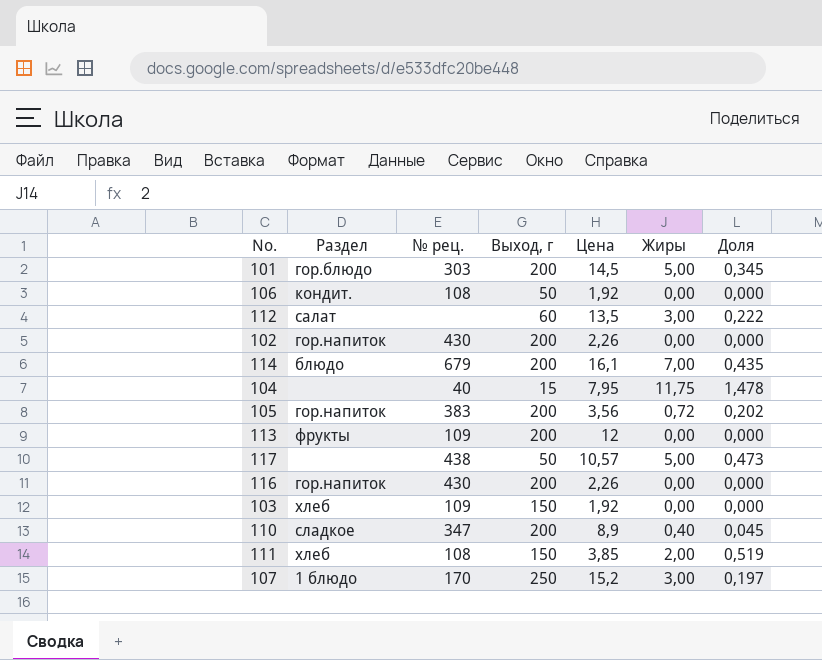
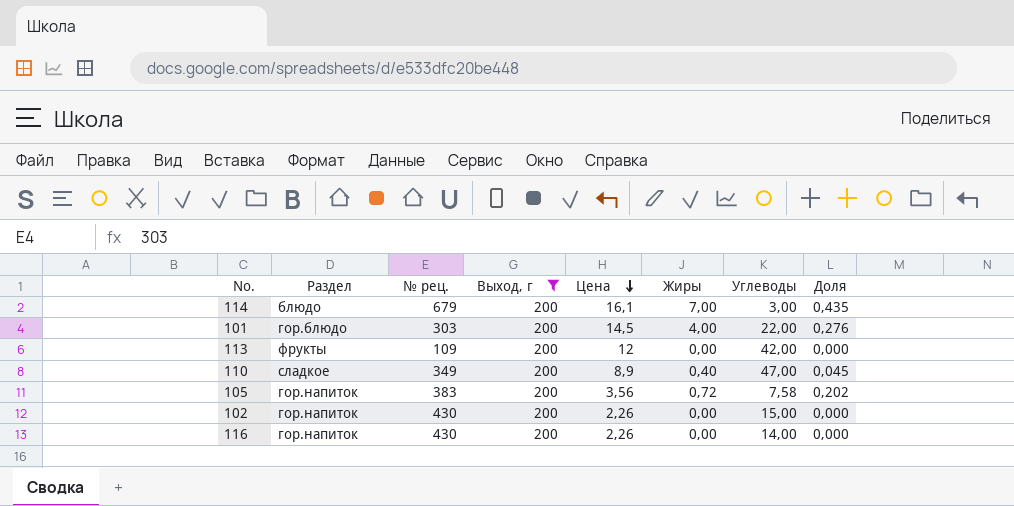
filter: none -> Выход, г = 200
row order: none -> Цена descending
column Углеводы | position: none -> 7
101 | Жиры: 5,00 -> 4,00
101 | Доля: 0,345 -> 0,276
110 | № рец.: 347 -> 349

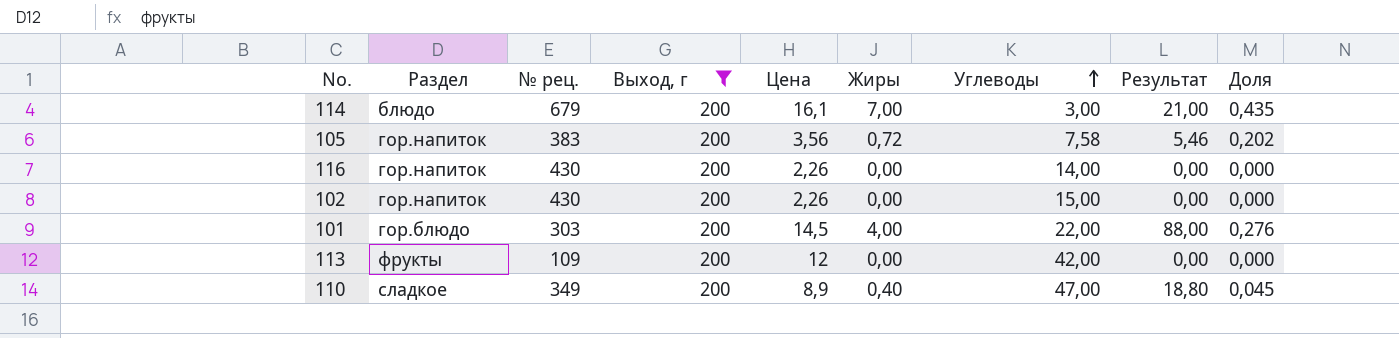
row order: Цена descending -> Углеводы ascending
column Результат | formula: none -> [Жиры] * [Углеводы]

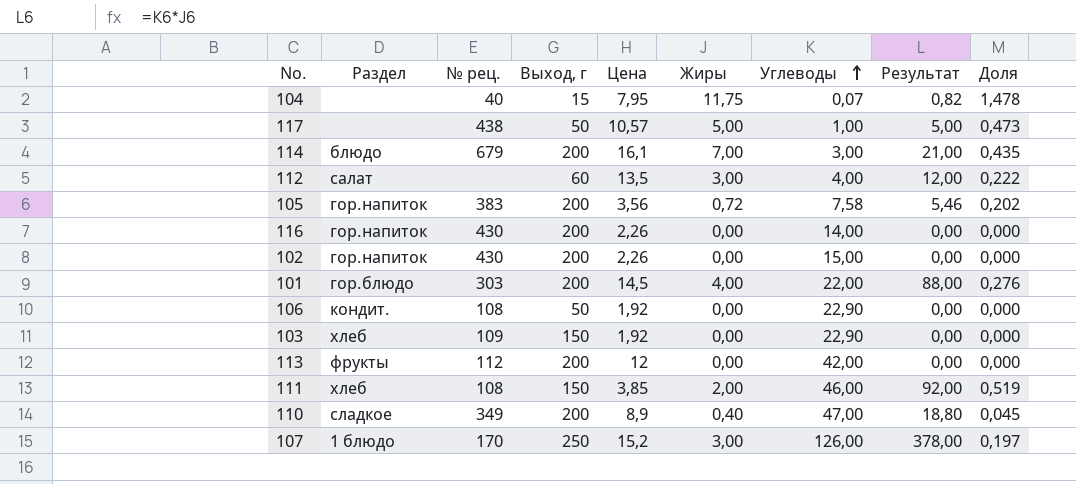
filter: Выход, г = 200 -> none
113 | № рец.: 109 -> 112

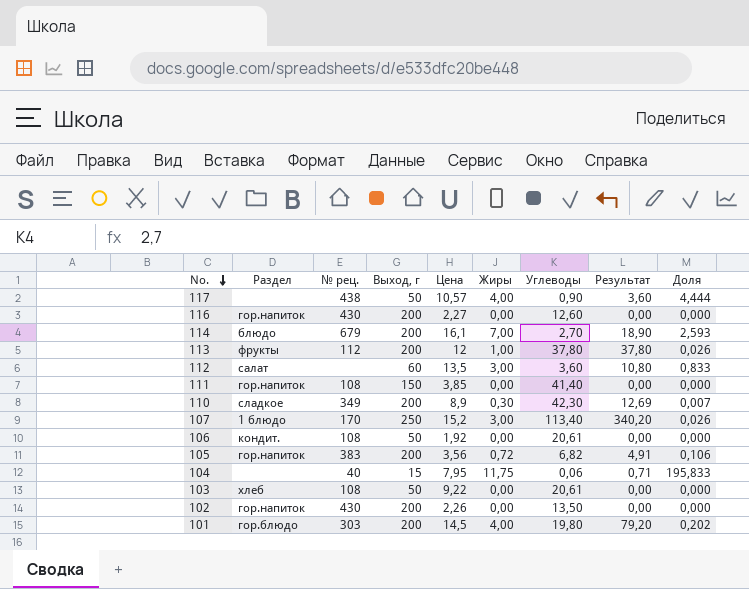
row order: Углеводы ascending -> No. descending
column Доля | formula: [Жиры] / [Цена] -> [Жиры] / [Углеводы]
117 | Жиры: 5,00 -> 4,00
117 | Углеводы: 1,00 -> 0,90
117 | Результат: 5,00 -> 3,60
116 | Цена: 2,26 -> 2,27
116 | Углеводы: 14,00 -> 12,60
114 | Углеводы: 3,00 -> 2,70
114 | Результат: 21,00 -> 18,90
113 | Жиры: 0,00 -> 1,00
113 | Углеводы: 42,00 -> 37,80
113 | Результат: 0,00 -> 37,80
112 | Углеводы: 4,00 -> 3,60
112 | Результат: 12,00 -> 10,80
111 | Раздел: хлеб -> гор.напиток
111 | Жиры: 2,00 -> 0,00
111 | Углеводы: 46,00 -> 41,40
111 | Результат: 92,00 -> 0,00
110 | Жиры: 0,40 -> 0,30
110 | Углеводы: 47,00 -> 42,30
110 | Результат: 18,80 -> 12,69
107 | Углеводы: 126,00 -> 113,40
107 | Результат: 378,00 -> 340,20
106 | Углеводы: 22,90 -> 20,61
105 | Углеводы: 7,58 -> 6,82
105 | Результат: 5,46 -> 4,91
104 | Углеводы: 0,07 -> 0,06
104 | Результат: 0,82 -> 0,71
103 | № рец.: 109 -> 108
103 | Выход, г: 150 -> 50
103 | Цена: 1,92 -> 9,22
103 | Углеводы: 22,90 -> 20,61
102 | Углеводы: 15,00 -> 13,50
101 | Углеводы: 22,00 -> 19,80
101 | Результат: 88,00 -> 79,20

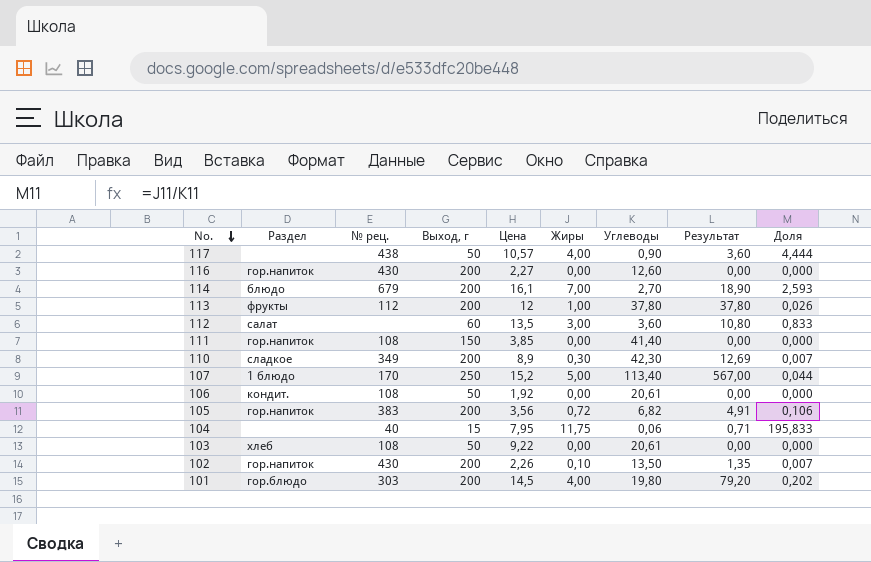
107 | Жиры: 3,00 -> 5,00
107 | Результат: 340,20 -> 567,00
107 | Доля: 0,026 -> 0,044
102 | Жиры: 0,00 -> 0,10
102 | Результат: 0,00 -> 1,35
102 | Доля: 0,000 -> 0,007

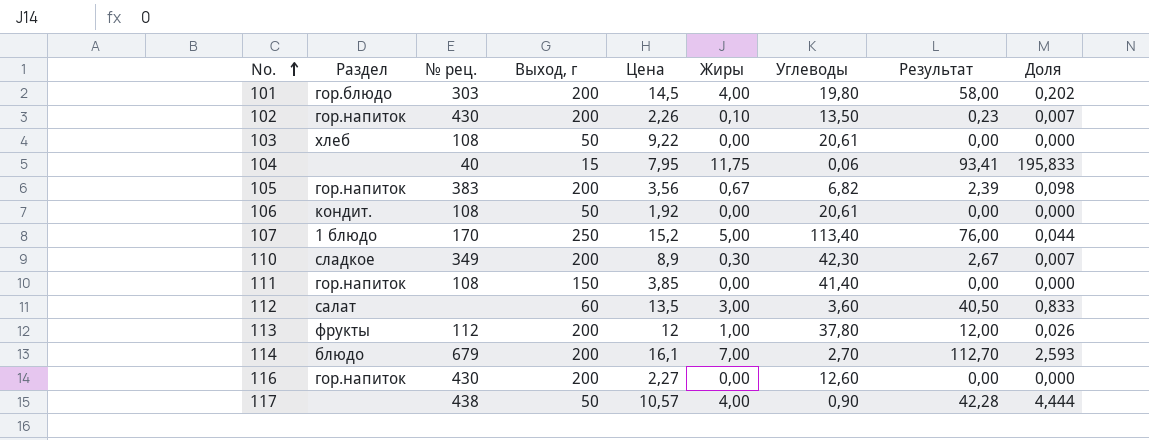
row order: No. descending -> No. ascending
column Результат | formula: [Жиры] * [Углеводы] -> [Цена] * [Жиры]
105 | Жиры: 0,72 -> 0,67
105 | Доля: 0,106 -> 0,098

